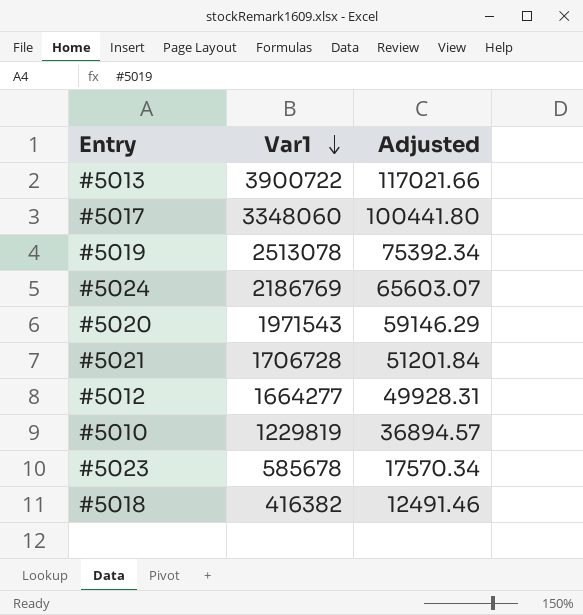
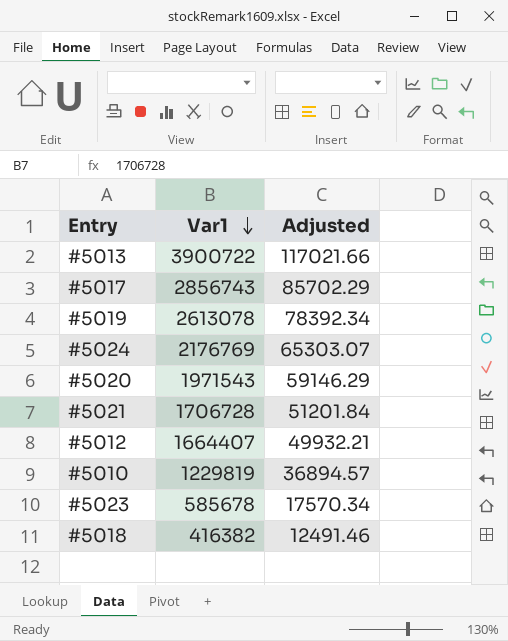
#5017 | Var1: 3348060 -> 2856743
#5017 | Adjusted: 100441.80 -> 85702.29
#5019 | Var1: 2513078 -> 2613078
#5019 | Adjusted: 75392.34 -> 78392.34
#5024 | Var1: 2186769 -> 2176769
#5024 | Adjusted: 65603.07 -> 65303.07
#5012 | Var1: 1664277 -> 1664407
#5012 | Adjusted: 49928.31 -> 49932.21

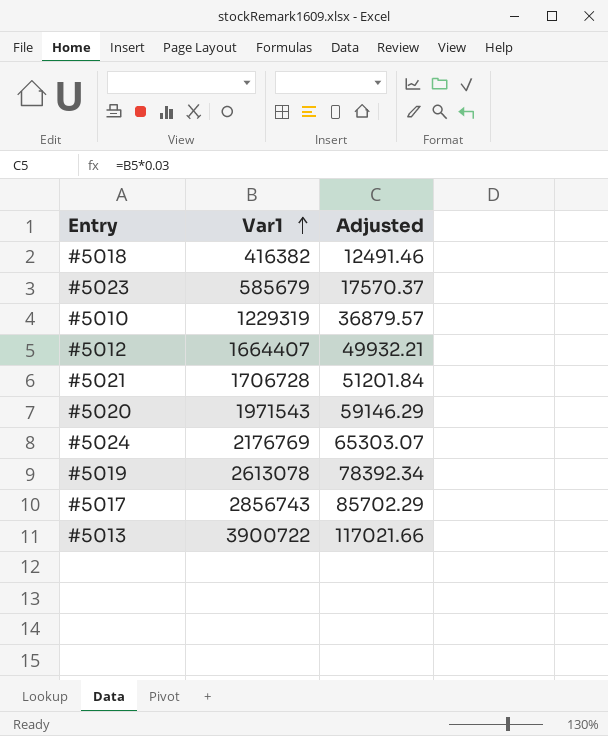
row order: Var1 descending -> Var1 ascending
#5023 | Var1: 585678 -> 585679
#5023 | Adjusted: 17570.34 -> 17570.37
#5010 | Var1: 1229819 -> 1229319
#5010 | Adjusted: 36894.57 -> 36879.57

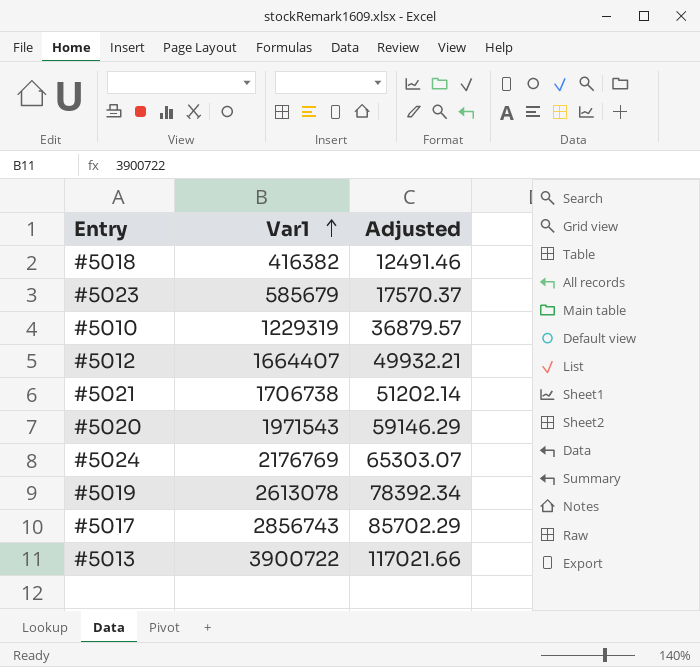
#5021 | Var1: 1706728 -> 1706738
#5021 | Adjusted: 51201.84 -> 51202.14

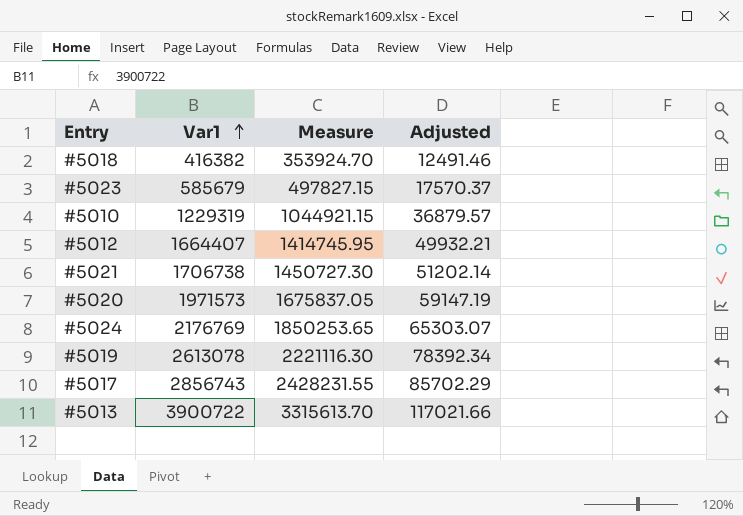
column Measure | formula: none -> [Var1] * 0.85
#5020 | Var1: 1971543 -> 1971573
#5020 | Adjusted: 59146.29 -> 59147.19

